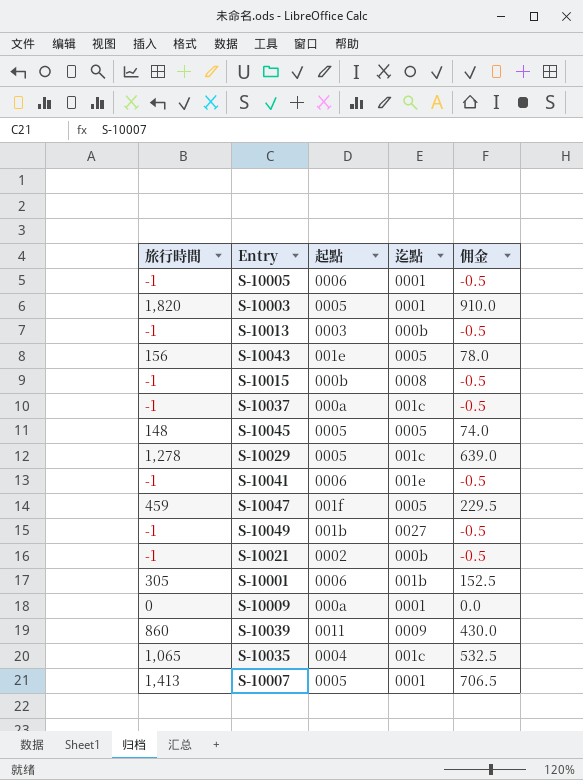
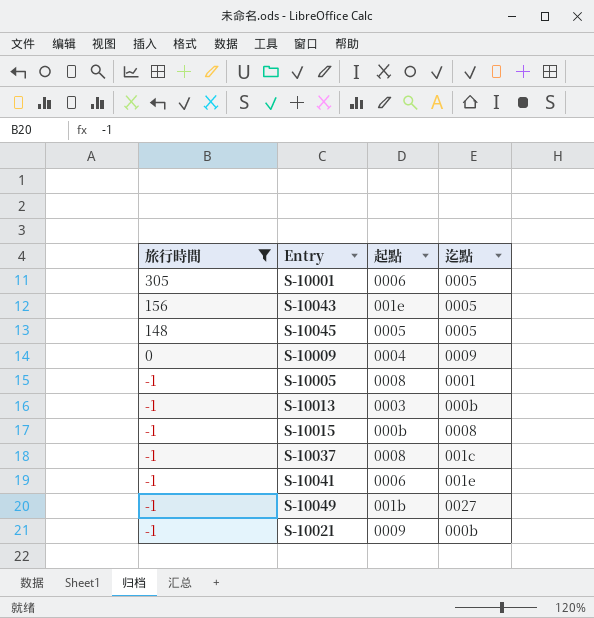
filter: none -> 旅行時間 <= 305
row order: none -> 旅行時間 descending
column 佣金 | formula: [旅行時間] * 0.5 -> none
S-10001 | 迄點: 001b -> 0005
S-10009 | 起點: 000a -> 0004
S-10009 | 迄點: 0001 -> 0009
S-10005 | 起點: 0006 -> 0008
S-10037 | 起點: 000a -> 0008
S-10021 | 起點: 0002 -> 0009

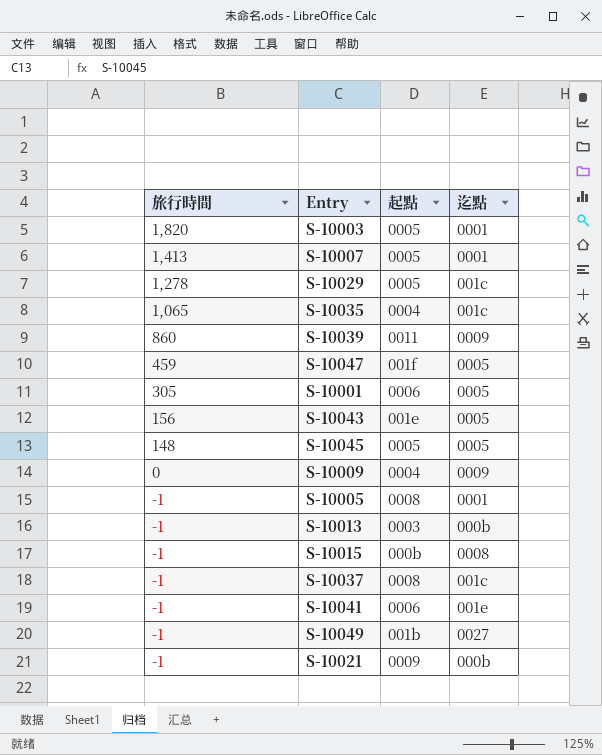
filter: 旅行時間 <= 305 -> none

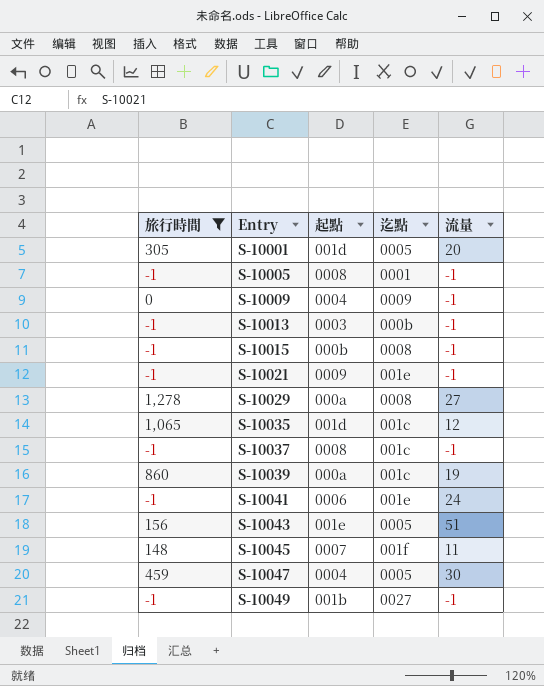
filter: none -> 旅行時間 <= 1,278
row order: 旅行時間 descending -> Entry ascending
column 流量 | position: none -> 5
S-10001 | 起點: 0006 -> 001d
S-10021 | 迄點: 000b -> 001e
S-10029 | 起點: 0005 -> 000a
S-10029 | 迄點: 001c -> 0008
S-10035 | 起點: 0004 -> 001d
S-10039 | 起點: 0011 -> 000a
S-10039 | 迄點: 0009 -> 001c
S-10045 | 起點: 0005 -> 0007
S-10045 | 迄點: 0005 -> 001f
S-10047 | 起點: 001f -> 0004

